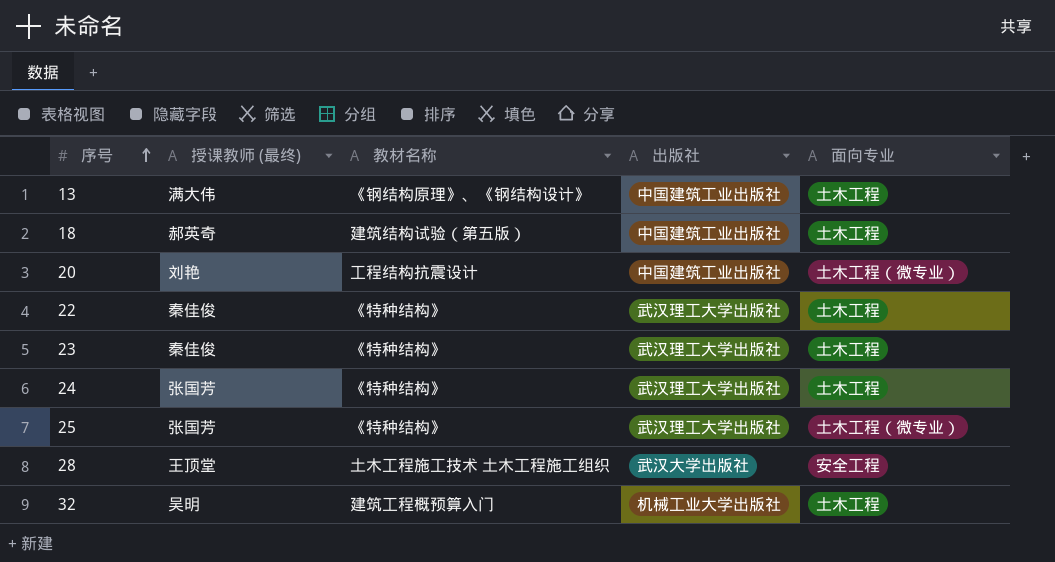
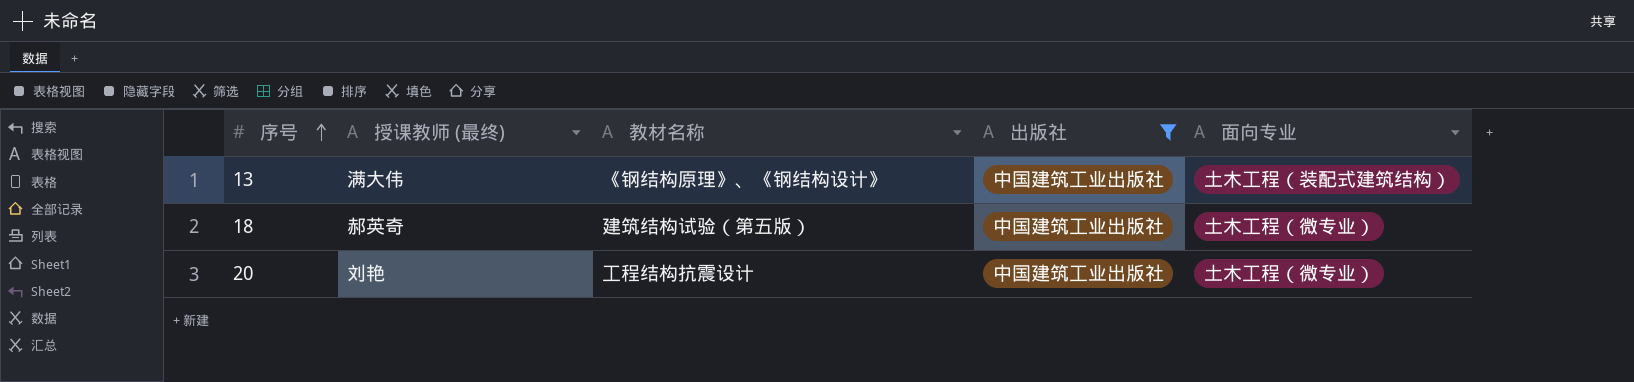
filter: none -> 出版社 = 中国建筑工业出版社
13 | 面向专业: 土木工程 -> 土木工程（装配式建筑结构）
18 | 面向专业: 土木工程 -> 土木工程（微专业）

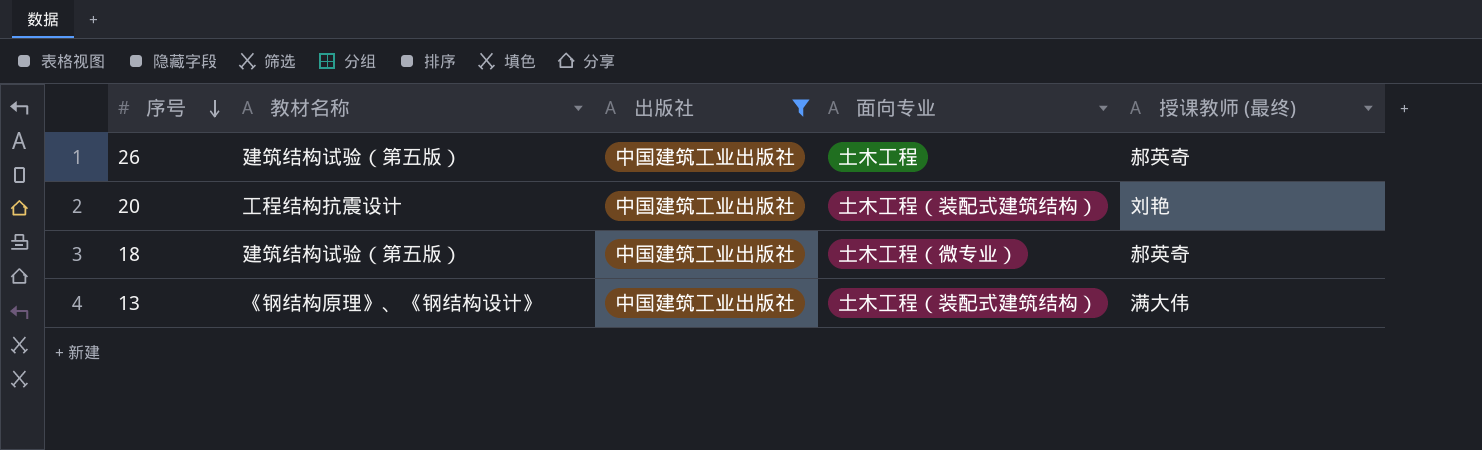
row order: 序号 ascending -> 序号 descending
column 授课教师 (最终) | position: 2 -> 5
row 26: none -> 建筑结构试验（第五版） | 中国建筑工业出版社 | 土木工程 | 郝英奇
20 | 面向专业: 土木工程（微专业） -> 土木工程（装配式建筑结构）

